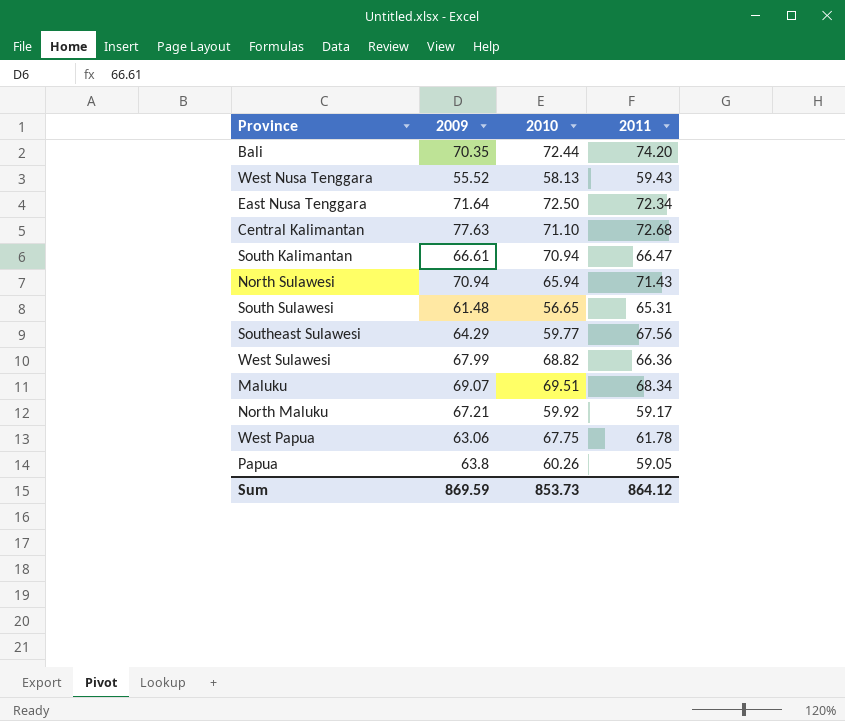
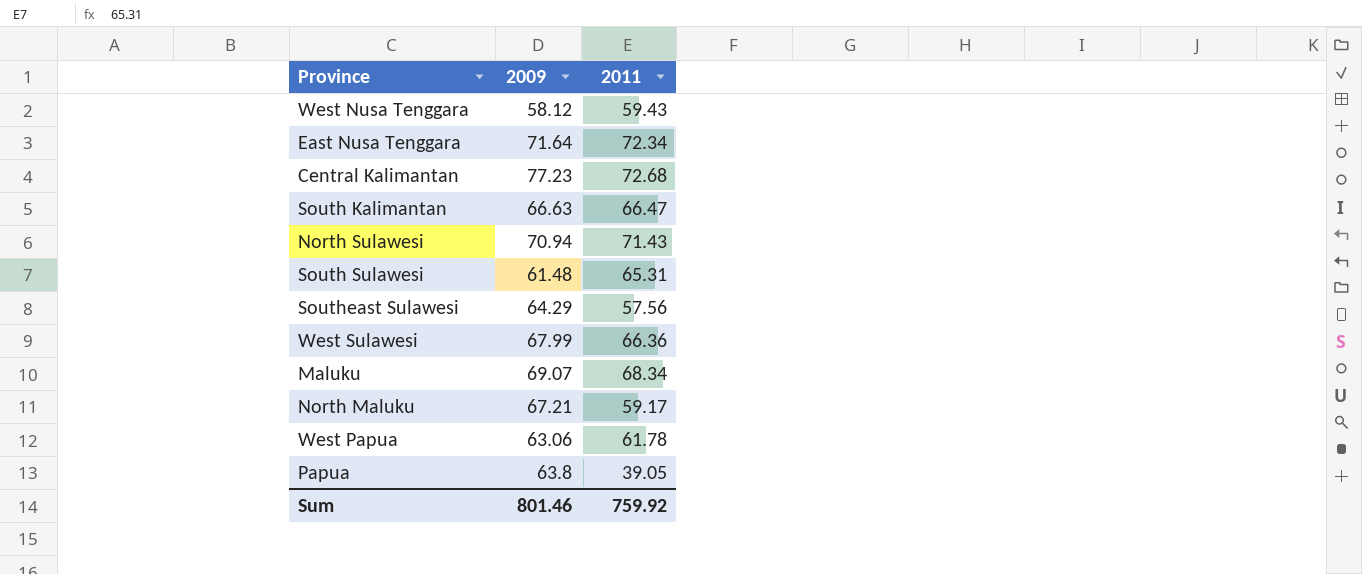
column 2010 | position: 3 -> none
row Bali: 70.35 | 72.44 | 74.20 -> none
West Nusa Tenggara | 2009: 55.52 -> 58.12
Central Kalimantan | 2009: 77.63 -> 77.23
South Kalimantan | 2009: 66.61 -> 66.63
Southeast Sulawesi | 2011: 67.56 -> 57.56
Papua | 2011: 59.05 -> 39.05
Sum | 2009: 869.59 -> 801.46
Sum | 2011: 864.12 -> 759.92

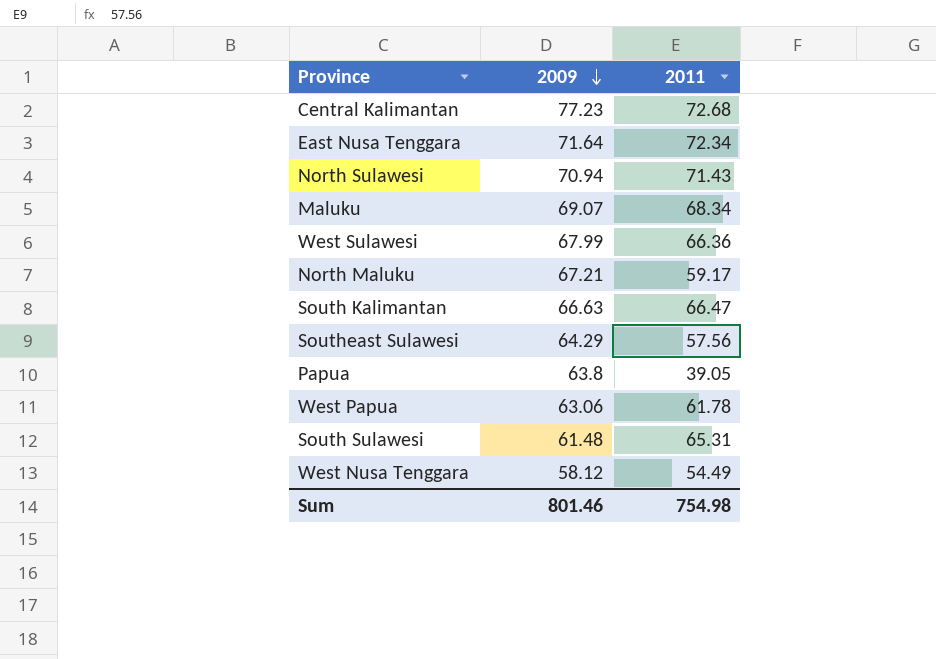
row order: none -> 2009 descending
West Nusa Tenggara | 2011: 59.43 -> 54.49
Sum | 2011: 759.92 -> 754.98

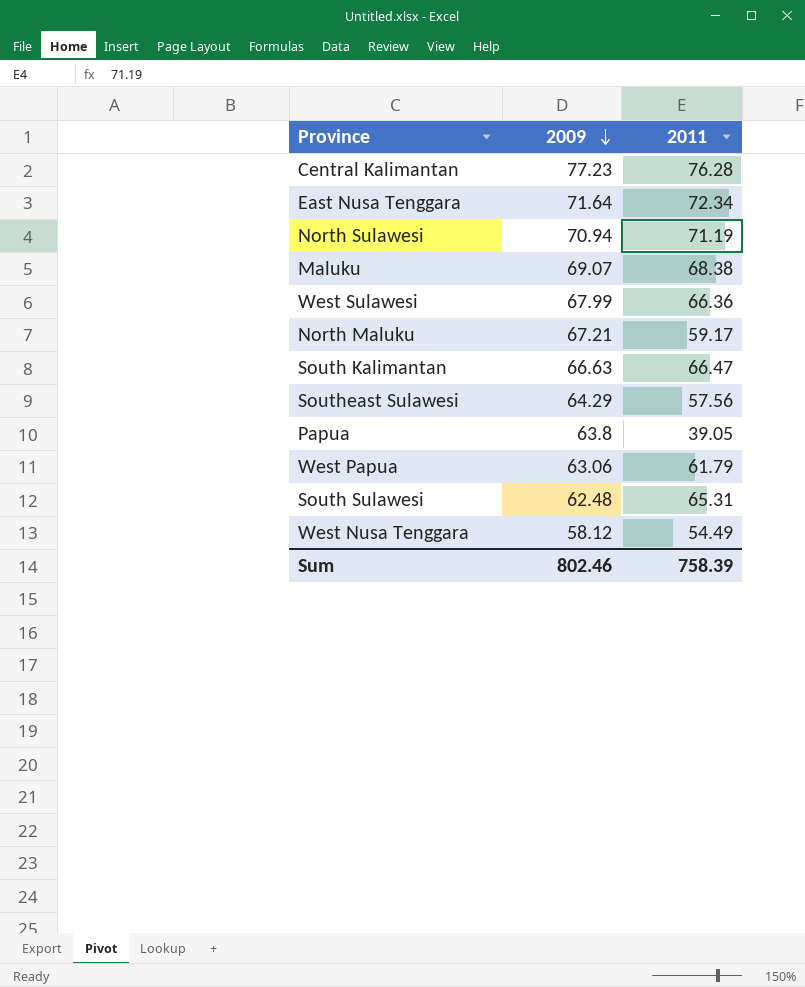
Central Kalimantan | 2011: 72.68 -> 76.28
North Sulawesi | 2011: 71.43 -> 71.19
Maluku | 2011: 68.34 -> 68.38
West Papua | 2011: 61.78 -> 61.79
South Sulawesi | 2009: 61.48 -> 62.48
Sum | 2009: 801.46 -> 802.46
Sum | 2011: 754.98 -> 758.39

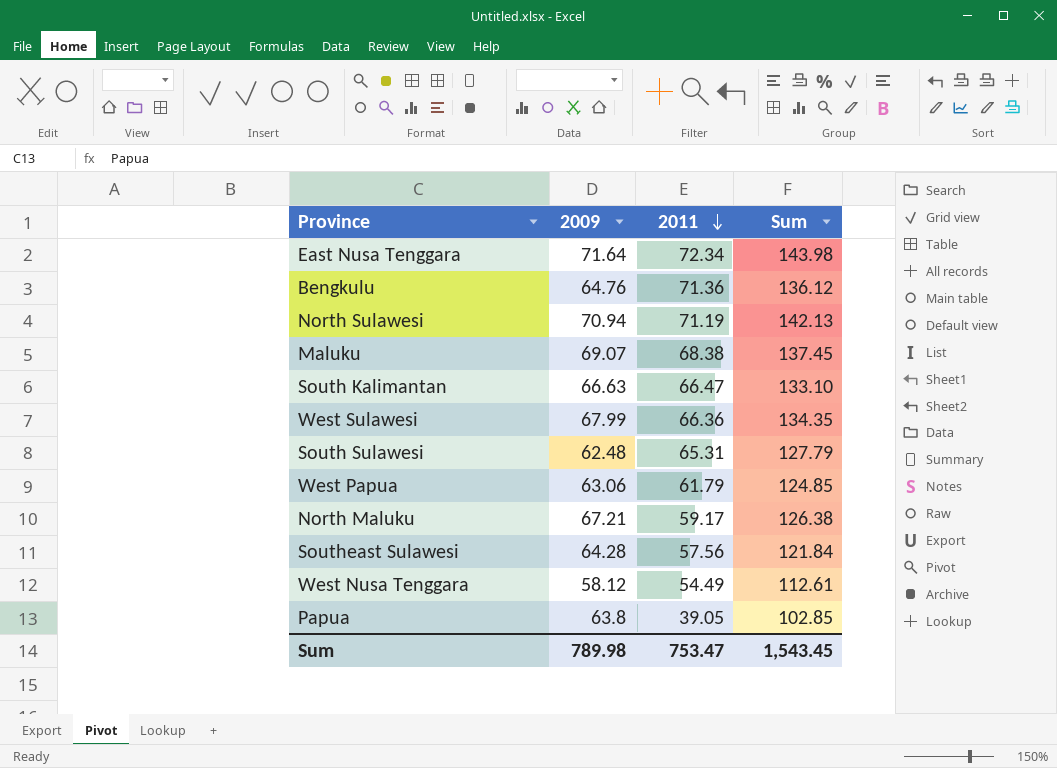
row order: 2009 descending -> 2011 descending
column Sum | formula: none -> [2009] + [2011]
row Central Kalimantan: 77.23 | 76.28 -> none
row Bengkulu: none -> 64.76 | 71.36 | 136.12
Southeast Sulawesi | 2009: 64.29 -> 64.28
Sum | 2009: 802.46 -> 789.98
Sum | 2011: 758.39 -> 753.47

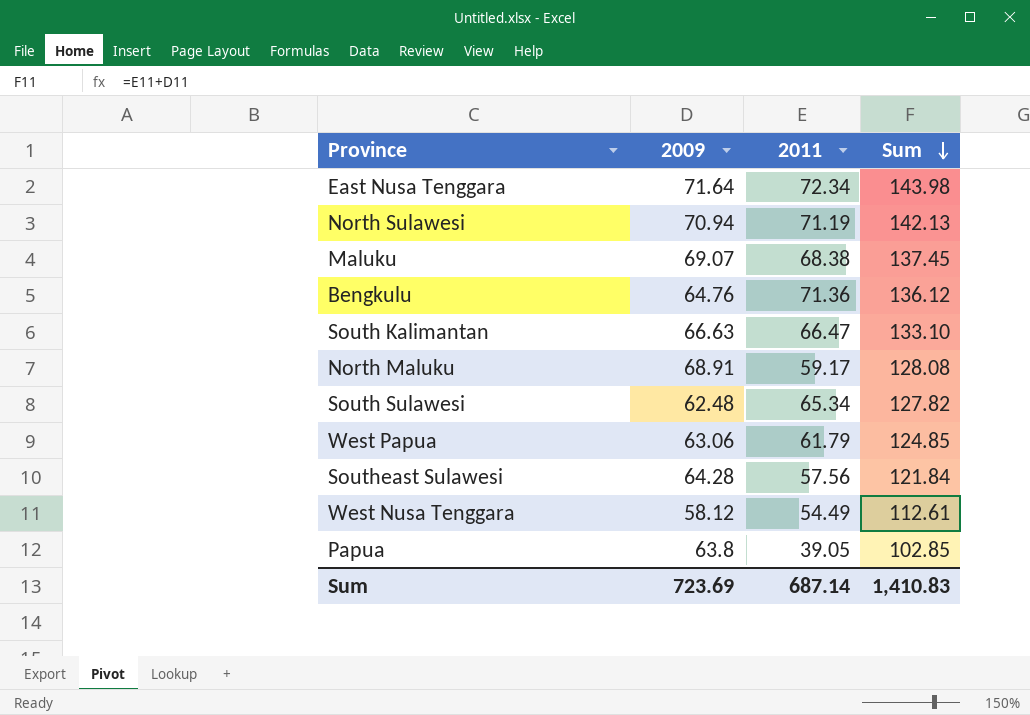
row order: 2011 descending -> Sum descending
row West Sulawesi: 67.99 | 66.36 | 134.35 -> none
North Maluku | 2009: 67.21 -> 68.91
North Maluku | Sum: 126.38 -> 128.08
South Sulawesi | 2011: 65.31 -> 65.34
South Sulawesi | Sum: 127.79 -> 127.82
Sum | 2009: 789.98 -> 723.69
Sum | 2011: 753.47 -> 687.14
Sum | Sum: 1,543.45 -> 1,410.83

